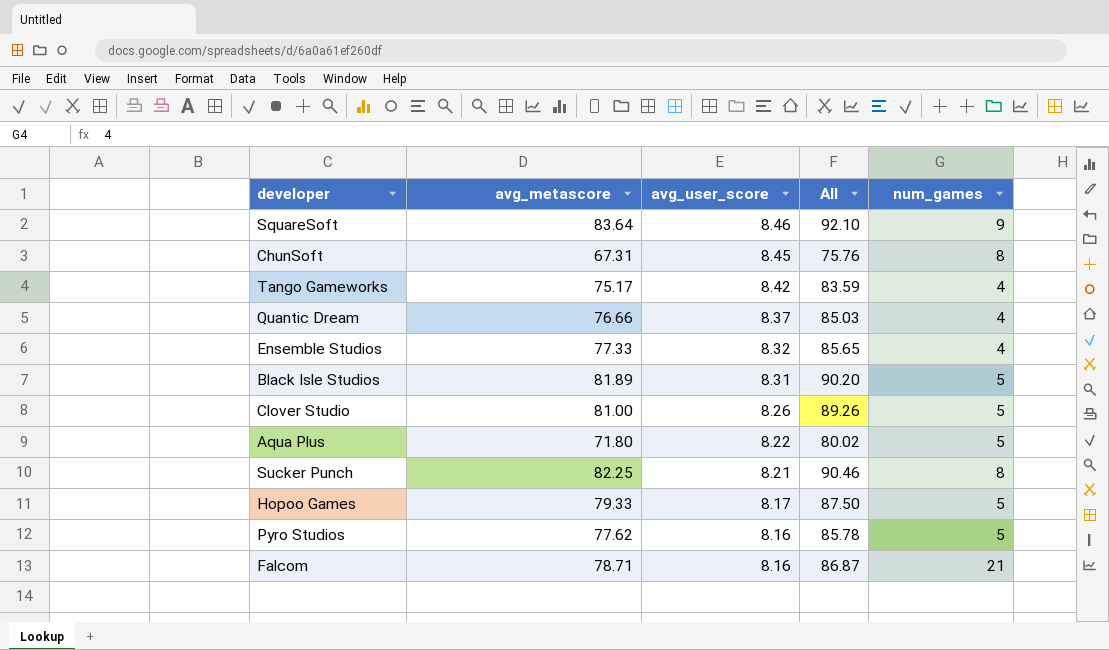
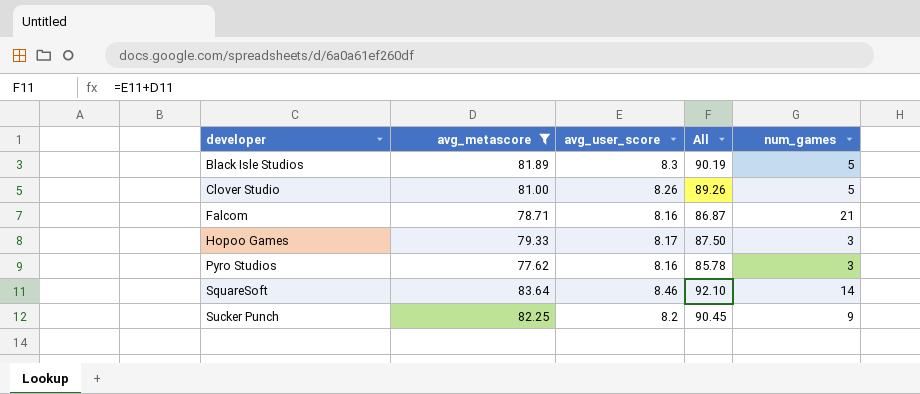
filter: none -> avg_metascore >= 77.62
row order: avg_user_score descending -> developer ascending
Black Isle Studios | avg_user_score: 8.31 -> 8.3
Black Isle Studios | All: 90.20 -> 90.19
Hopoo Games | num_games: 5 -> 3
Pyro Studios | num_games: 5 -> 3
SquareSoft | num_games: 9 -> 14
Sucker Punch | avg_user_score: 8.21 -> 8.2
Sucker Punch | All: 90.46 -> 90.45
Sucker Punch | num_games: 8 -> 9

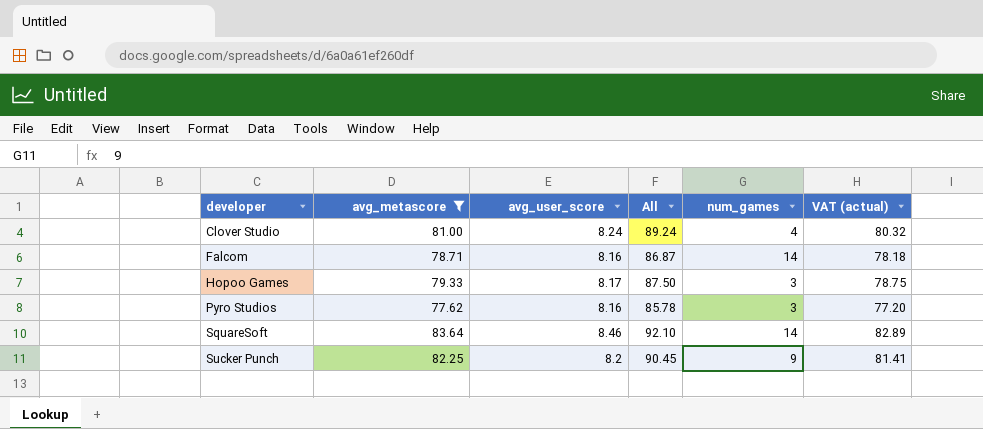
column VAT (actual) | formula: none -> [All] * 0.9
row Black Isle Studios: 81.89 | 8.3 | 90.19 | 5 -> none
Clover Studio | avg_user_score: 8.26 -> 8.24
Clover Studio | All: 89.26 -> 89.24
Clover Studio | num_games: 5 -> 4
Falcom | num_games: 21 -> 14

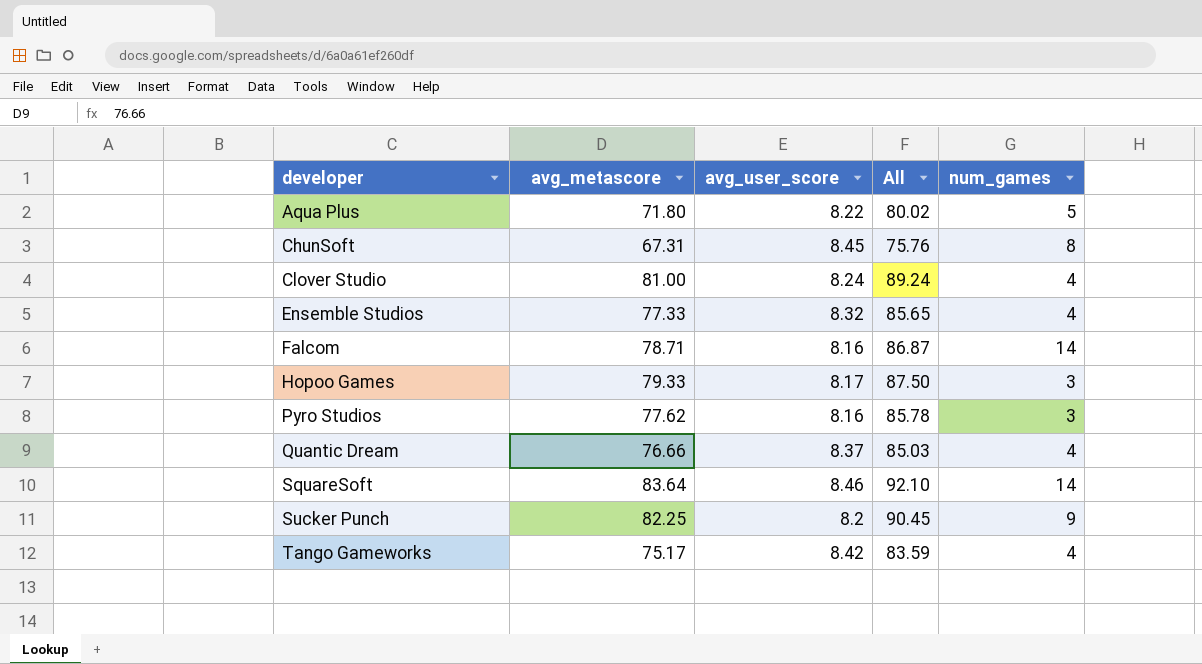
filter: avg_metascore >= 77.62 -> none
column VAT (actual) | formula: [All] * 0.9 -> none

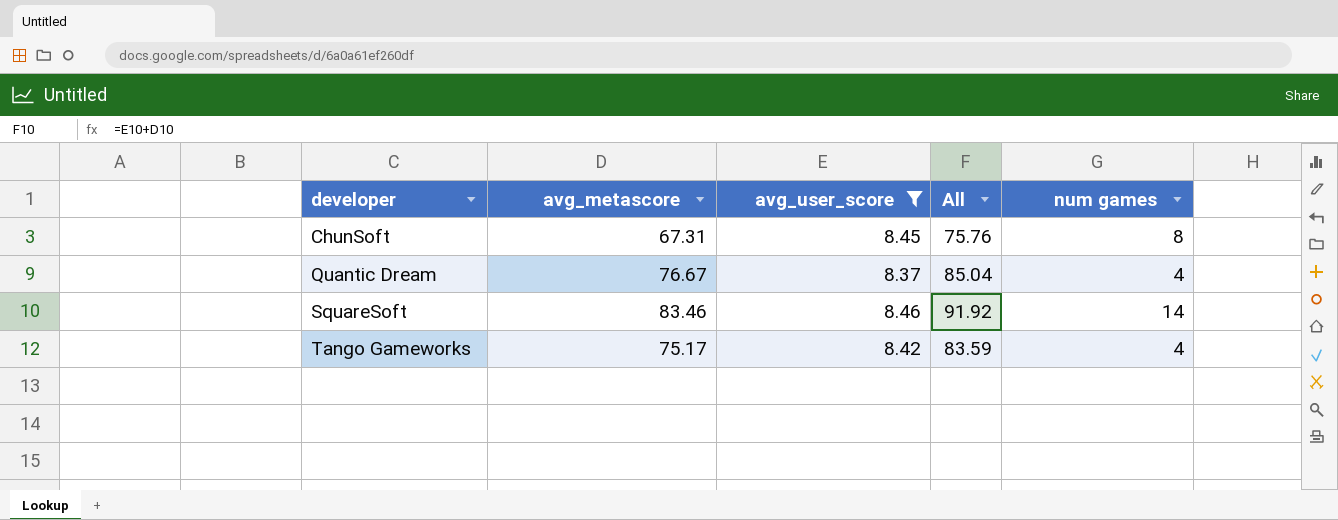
filter: none -> avg_user_score >= 8.37
column name: num_games -> num games
Quantic Dream | avg_metascore: 76.66 -> 76.67
Quantic Dream | All: 85.03 -> 85.04
SquareSoft | avg_metascore: 83.64 -> 83.46
SquareSoft | All: 92.10 -> 91.92

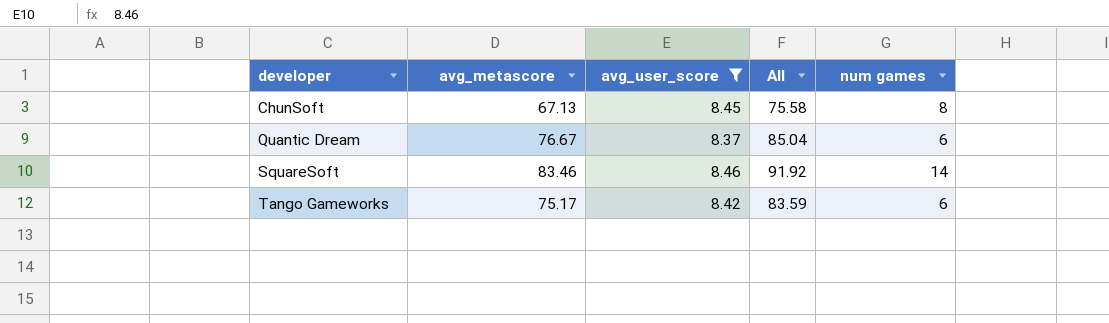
ChunSoft | avg_metascore: 67.31 -> 67.13
ChunSoft | All: 75.76 -> 75.58
Quantic Dream | num games: 4 -> 6
Tango Gameworks | num games: 4 -> 6

